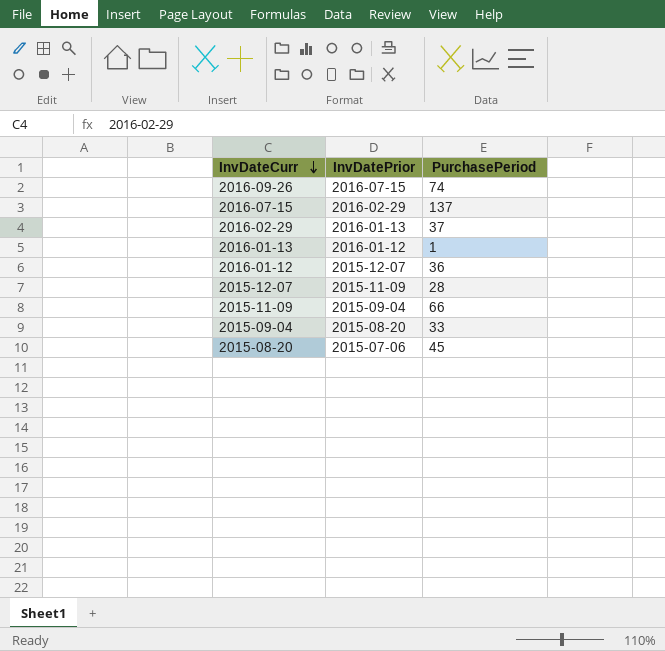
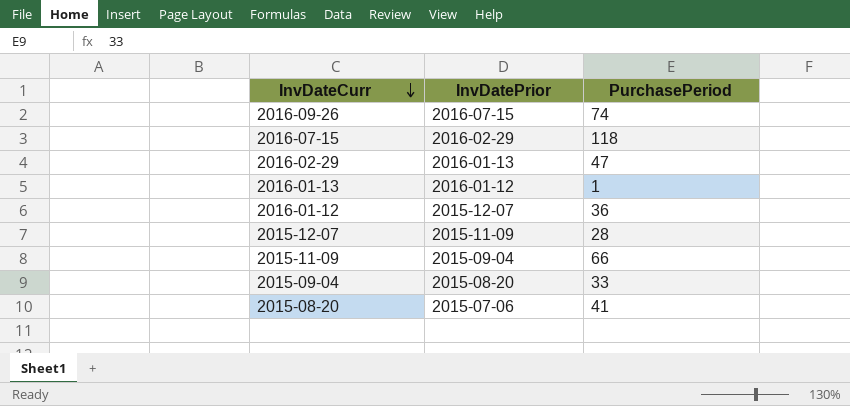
2016-07-15 | PurchasePeriod: 137 -> 118
2016-02-29 | PurchasePeriod: 37 -> 47
2015-08-20 | PurchasePeriod: 45 -> 41

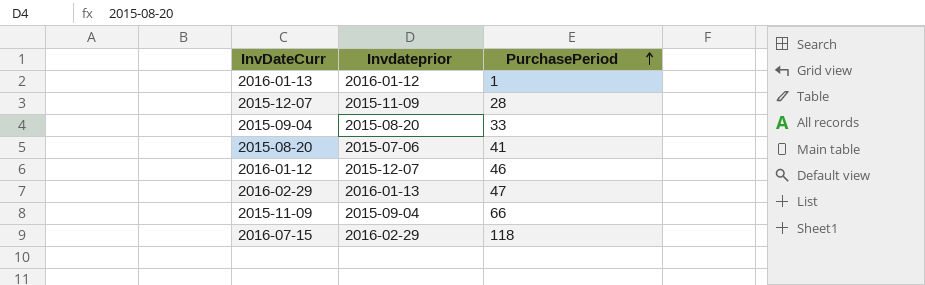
row order: InvDateCurr descending -> PurchasePeriod ascending
column name: InvDatePrior -> Invdateprior
row 2016-09-26: 2016-07-15 | 74 -> none
2016-01-12 | PurchasePeriod: 36 -> 46

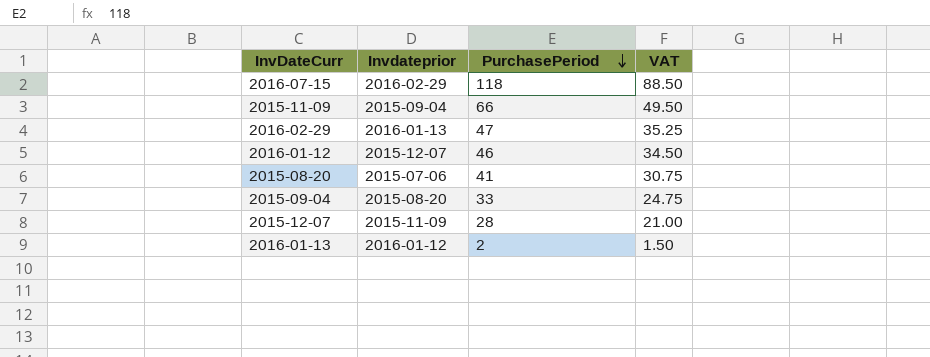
row order: PurchasePeriod ascending -> PurchasePeriod descending
column VAT | formula: none -> [PurchasePeriod] * 0.75
2016-01-13 | PurchasePeriod: 1 -> 2

